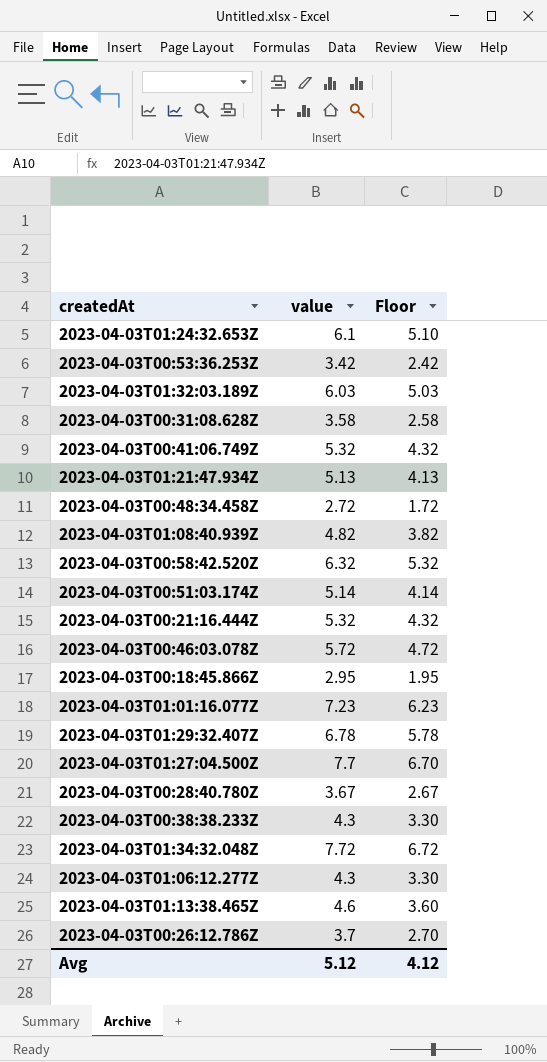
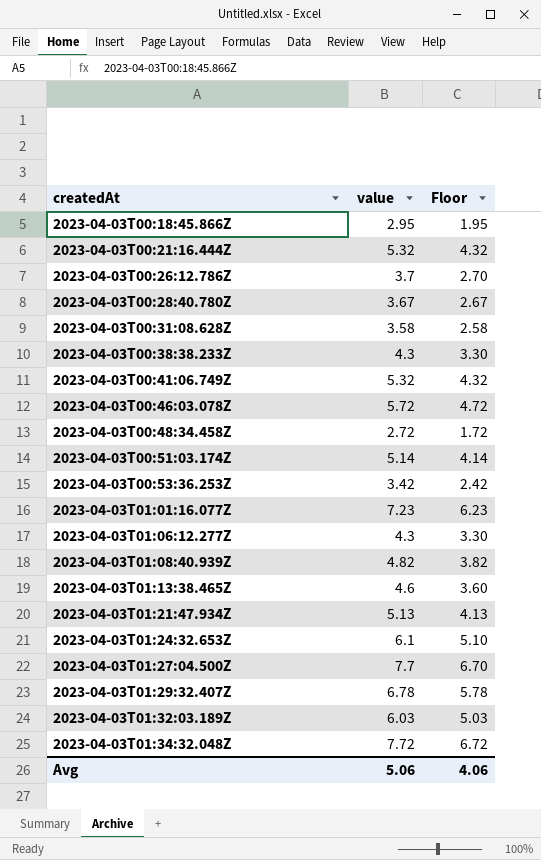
row order: none -> createdAt ascending
row 2023-04-03T00:58:42.520Z: 6.32 | 5.32 -> none
Avg | value: 5.12 -> 5.06
Avg | Floor: 4.12 -> 4.06

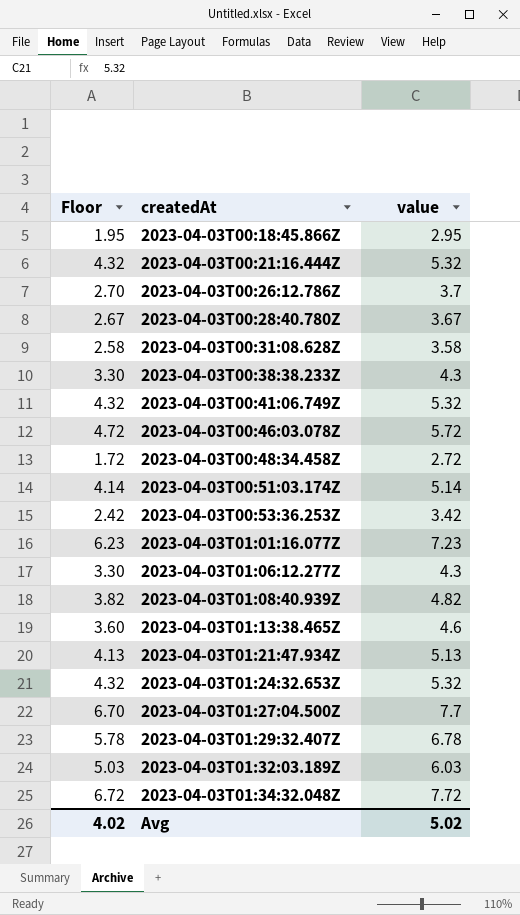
column Floor | position: 3 -> 1
2023-04-03T01:24:32.653Z | Floor: 5.10 -> 4.32
2023-04-03T01:24:32.653Z | value: 6.1 -> 5.32
Avg | Floor: 4.06 -> 4.02
Avg | value: 5.06 -> 5.02

